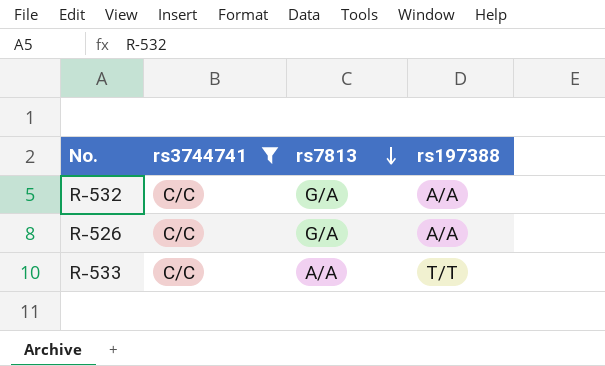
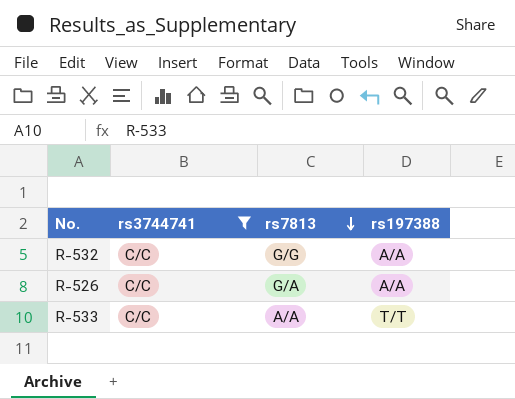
R-532 | rs7813: G/A -> G/G

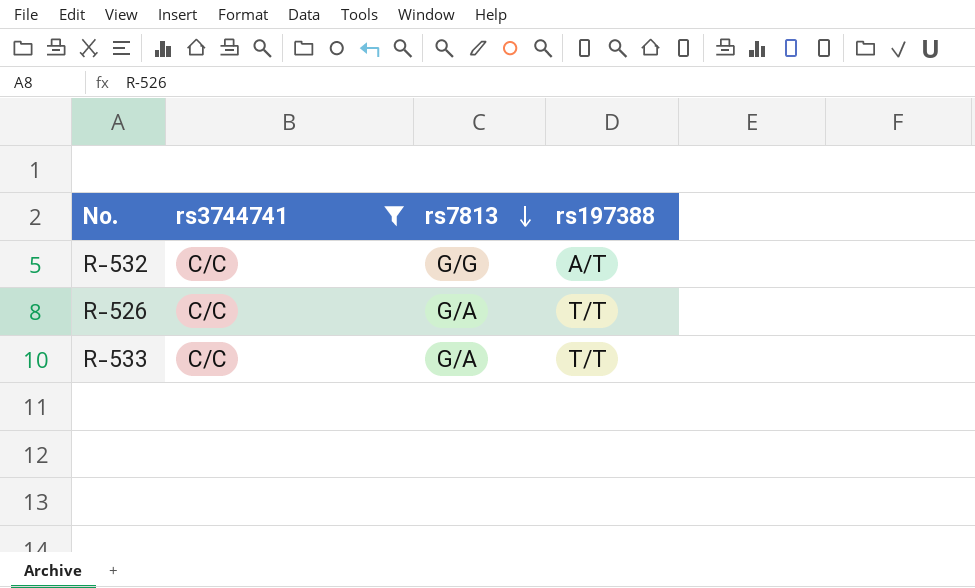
R-532 | rs197388: A/A -> A/T
R-526 | rs197388: A/A -> T/T
R-533 | rs7813: A/A -> G/A

